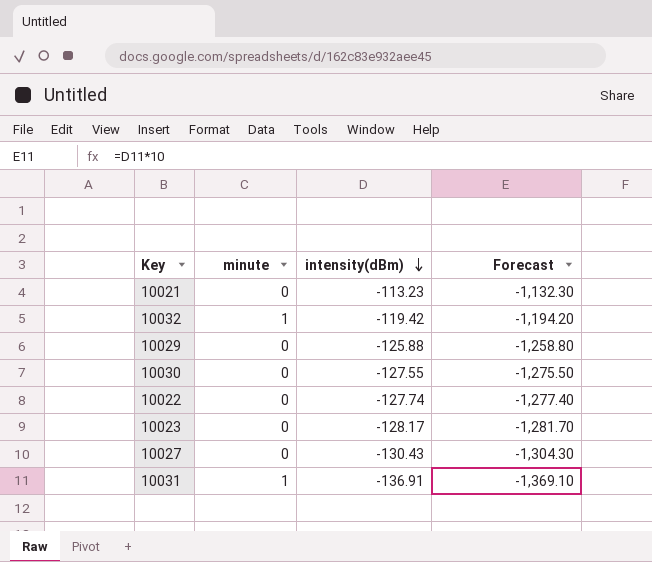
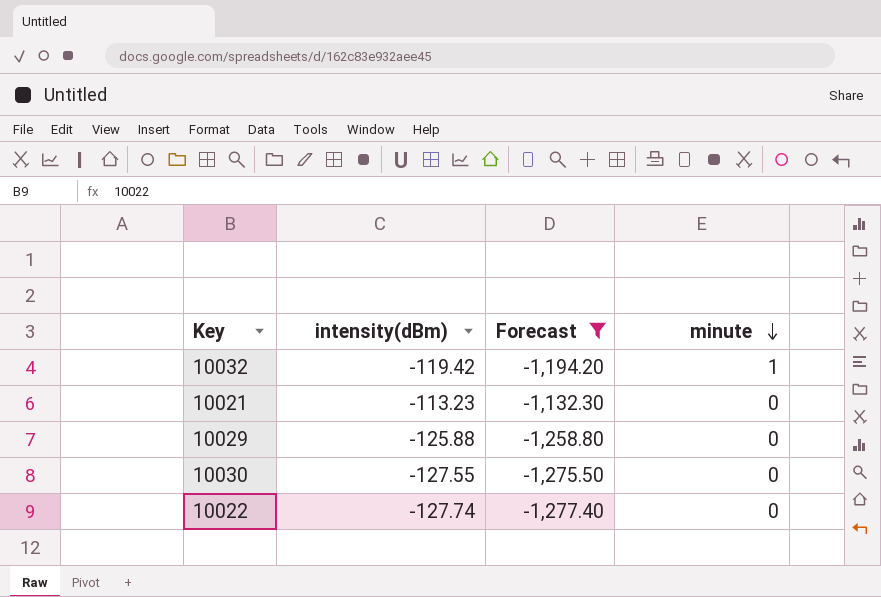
filter: none -> Forecast >= -1,277.40
row order: intensity(dBm) descending -> minute descending
column minute | position: 2 -> 4

